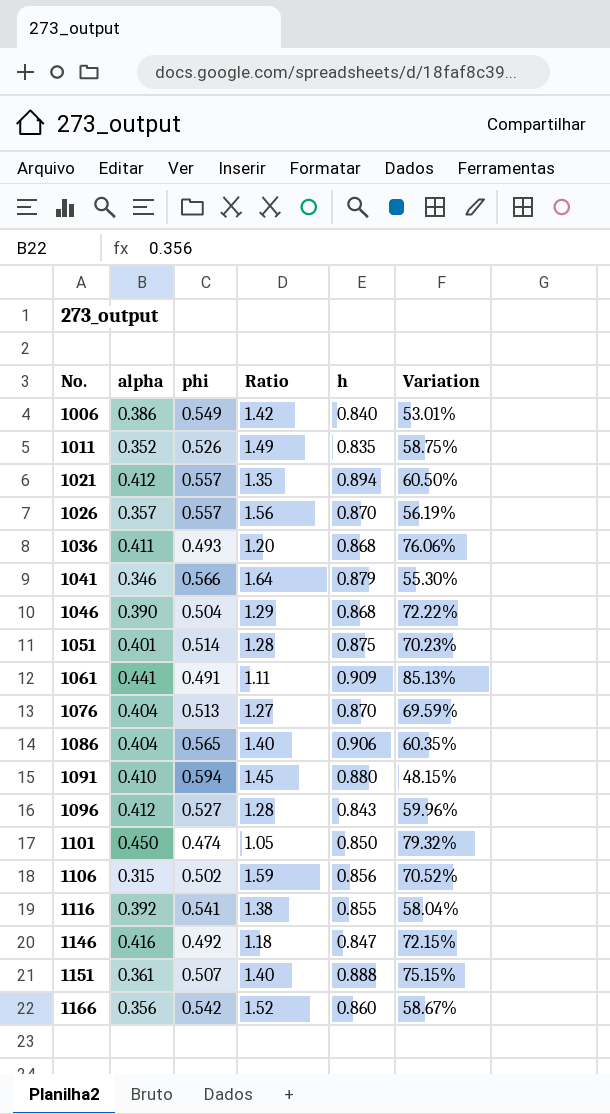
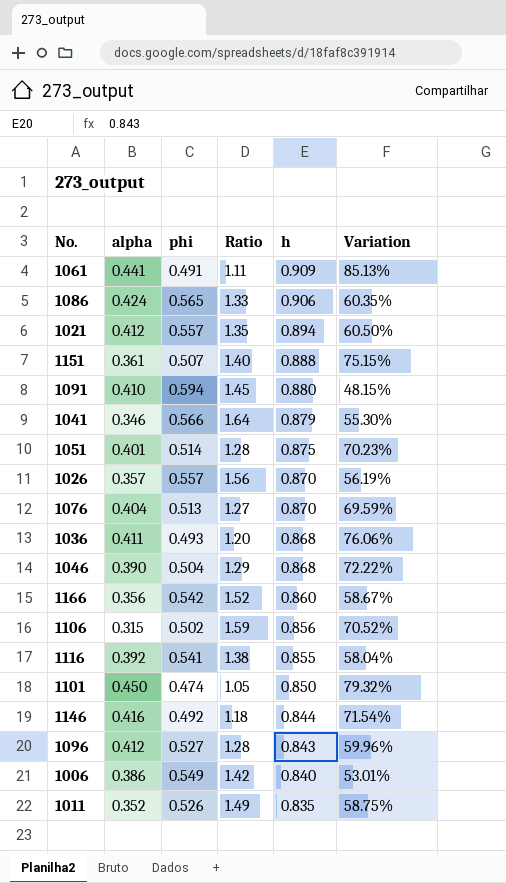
row order: No. ascending -> h descending
1086 | alpha: 0.404 -> 0.424
1086 | Ratio: 1.40 -> 1.33
1146 | h: 0.847 -> 0.844
1146 | Variation: 72.15% -> 71.54%

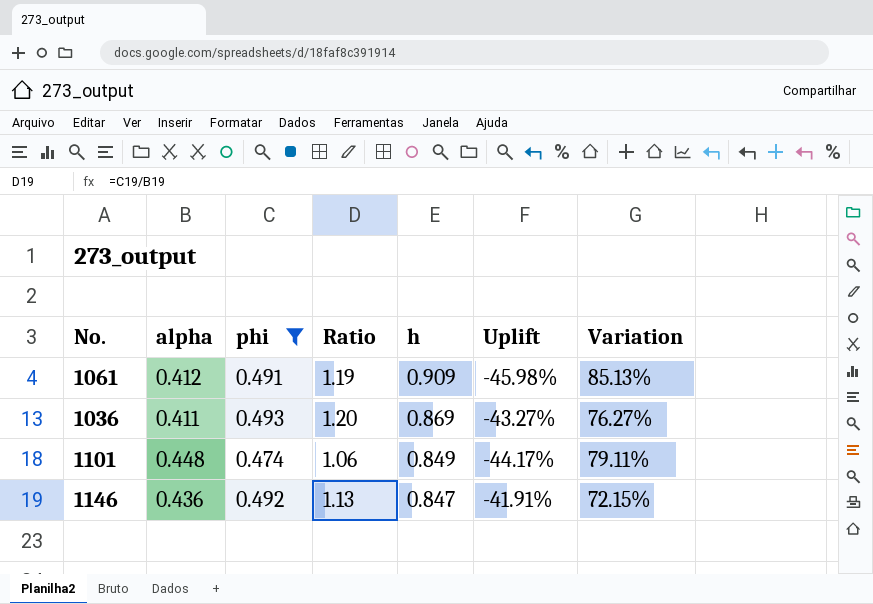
filter: none -> phi <= 0.493
column Uplift | formula: none -> ([phi] - [h]) / [h]
1061 | alpha: 0.441 -> 0.412
1061 | Ratio: 1.11 -> 1.19
1036 | h: 0.868 -> 0.869
1036 | Variation: 76.06% -> 76.27%
1101 | alpha: 0.450 -> 0.448
1101 | Ratio: 1.05 -> 1.06
1101 | h: 0.850 -> 0.849
1101 | Variation: 79.32% -> 79.11%
1146 | alpha: 0.416 -> 0.436
1146 | Ratio: 1.18 -> 1.13
1146 | h: 0.844 -> 0.847
1146 | Variation: 71.54% -> 72.15%

